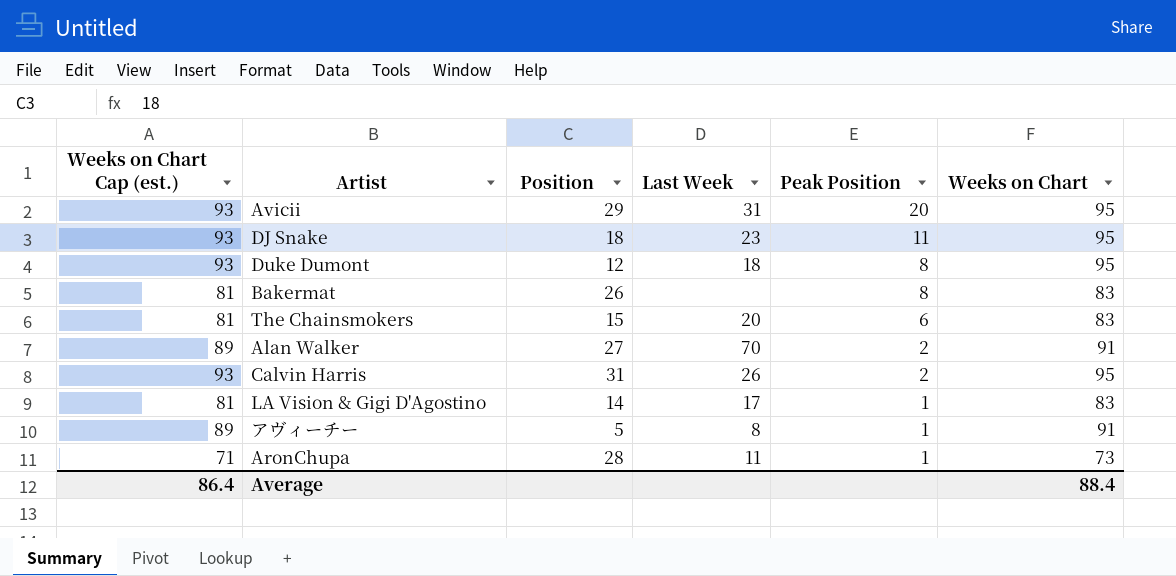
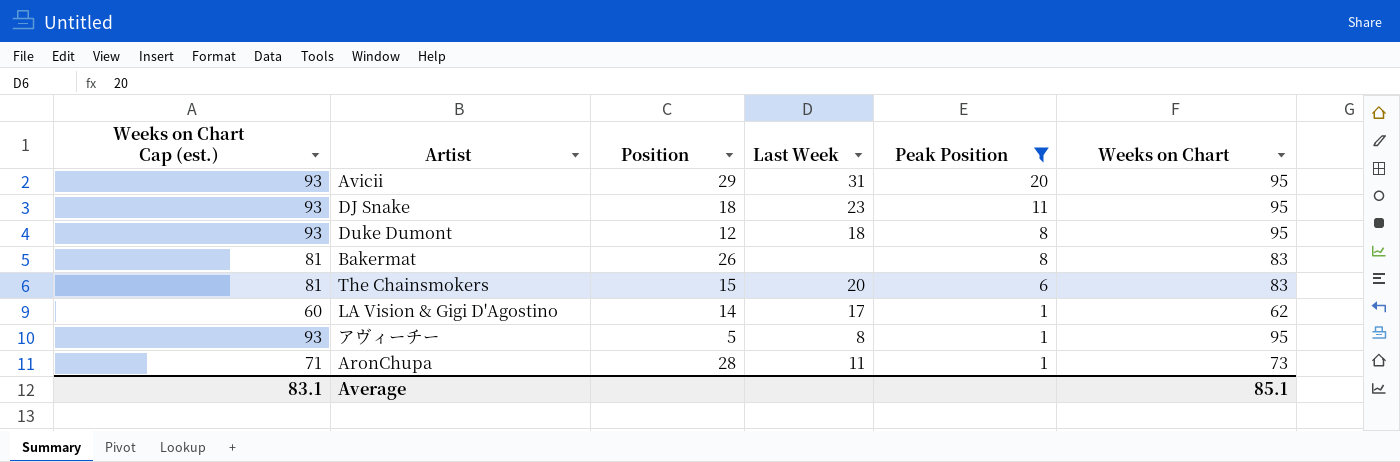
filter: none -> Peak Position != 2
LA Vision & Gigi D'Agostino | Weeks on Chart Cap (est.): 81 -> 60
LA Vision & Gigi D'Agostino | Weeks on Chart: 83 -> 62
アヴィーチー | Weeks on Chart Cap (est.): 89 -> 93
アヴィーチー | Weeks on Chart: 91 -> 95
Average | Weeks on Chart Cap (est.): 86.4 -> 83.1
Average | Weeks on Chart: 88.4 -> 85.1

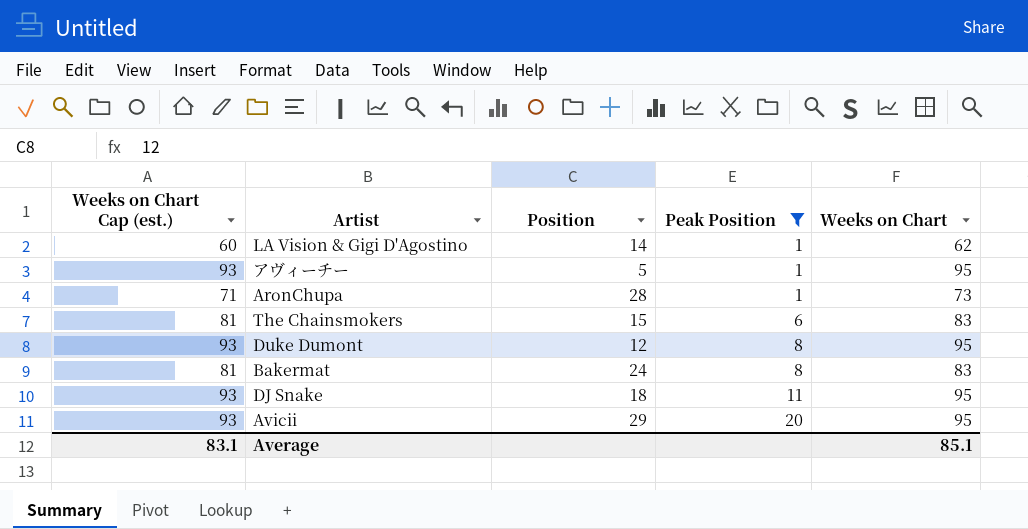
row order: Peak Position descending -> Peak Position ascending
column Last Week | position: 4 -> none
Bakermat | Position: 26 -> 24

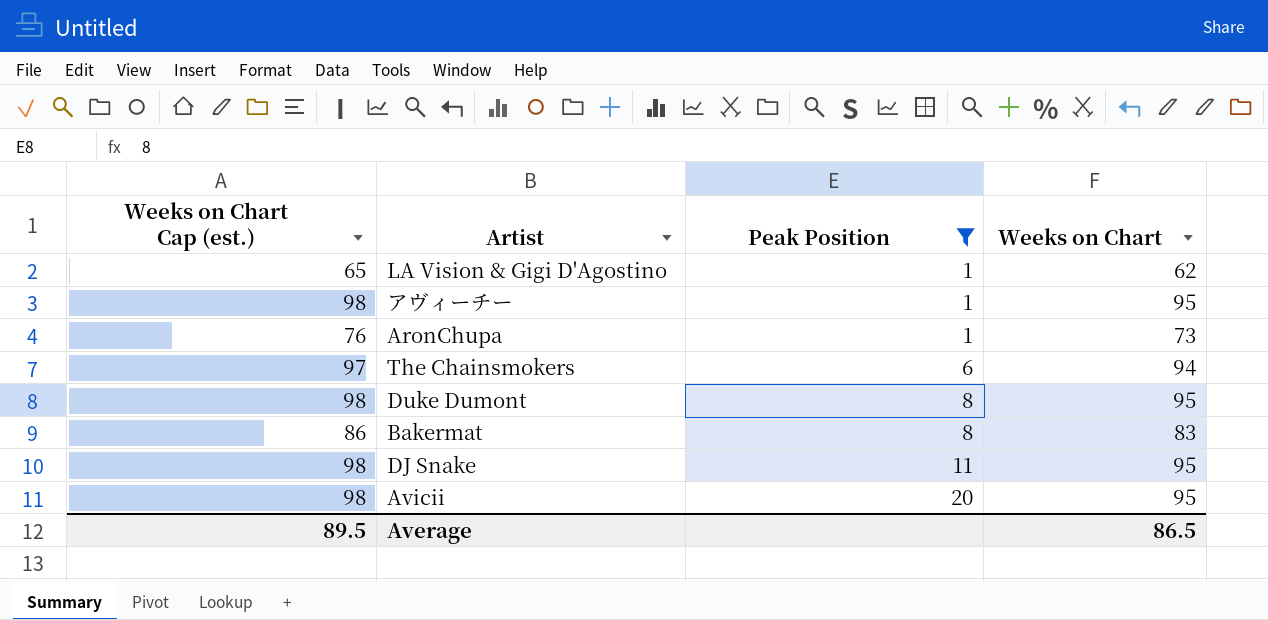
column Position | position: 3 -> none
column Weeks on Chart Cap (est.) | formula: [Weeks on Chart] - 2 -> [Weeks on Chart] + 3
The Chainsmokers | Weeks on Chart: 83 -> 94
Average | Weeks on Chart Cap (est.): 83.1 -> 89.5
Average | Weeks on Chart: 85.1 -> 86.5

